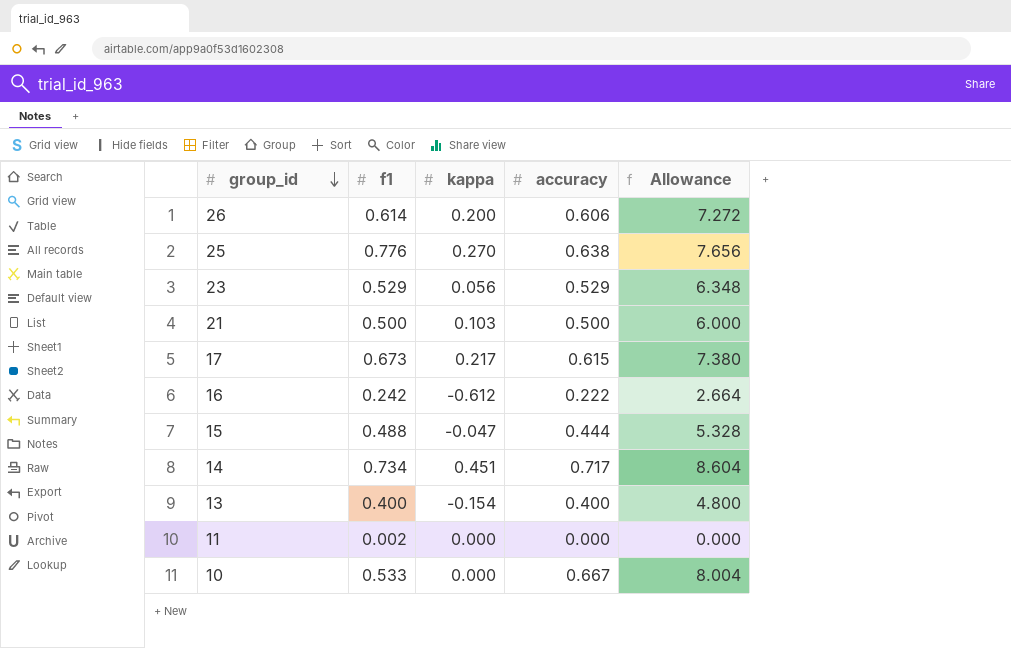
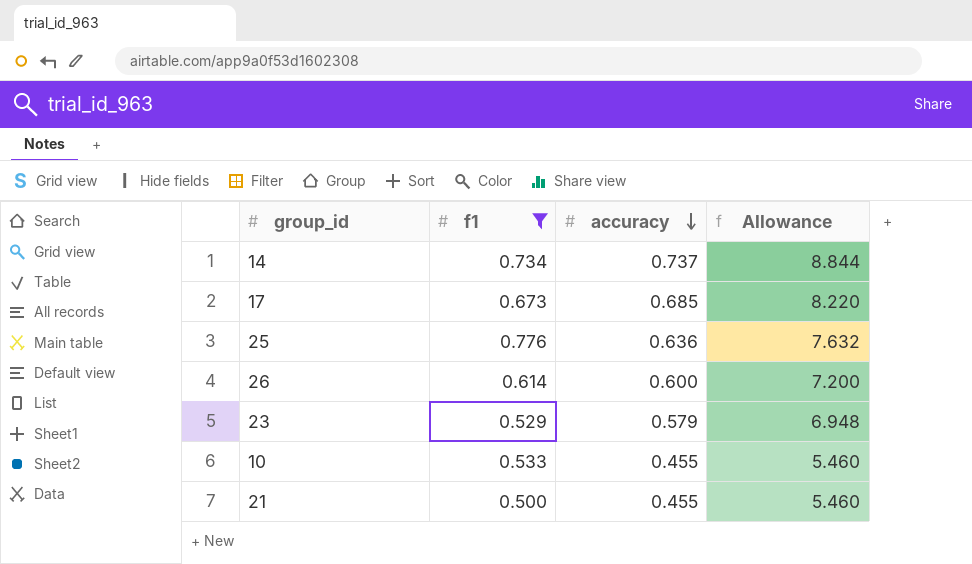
filter: none -> f1 >= 0.500
row order: group_id descending -> accuracy descending
column kappa | position: 3 -> none
14 | accuracy: 0.717 -> 0.737
14 | Allowance: 8.604 -> 8.844
17 | accuracy: 0.615 -> 0.685
17 | Allowance: 7.380 -> 8.220
25 | accuracy: 0.638 -> 0.636
25 | Allowance: 7.656 -> 7.632
26 | accuracy: 0.606 -> 0.600
26 | Allowance: 7.272 -> 7.200
23 | accuracy: 0.529 -> 0.579
23 | Allowance: 6.348 -> 6.948
10 | accuracy: 0.667 -> 0.455
10 | Allowance: 8.004 -> 5.460
21 | accuracy: 0.500 -> 0.455
21 | Allowance: 6.000 -> 5.460

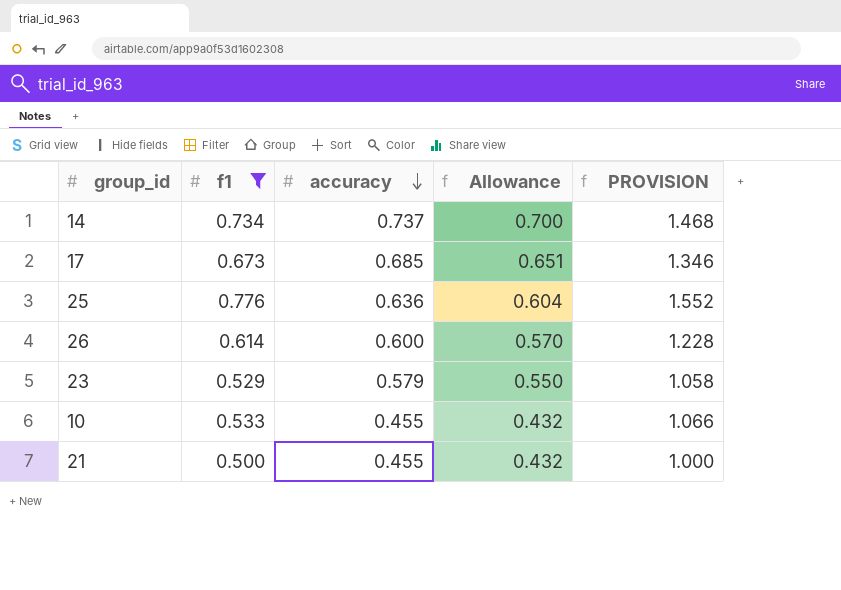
column Allowance | formula: [accuracy] * 12 -> [accuracy] * 0.95
column PROVISION | formula: none -> [f1] * 2

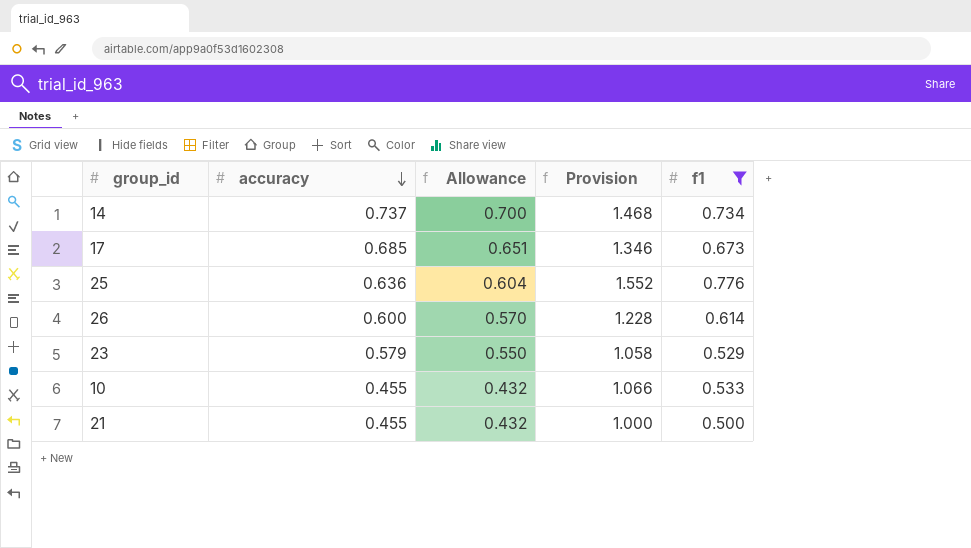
column name: PROVISION -> Provision
column f1 | position: 2 -> 5

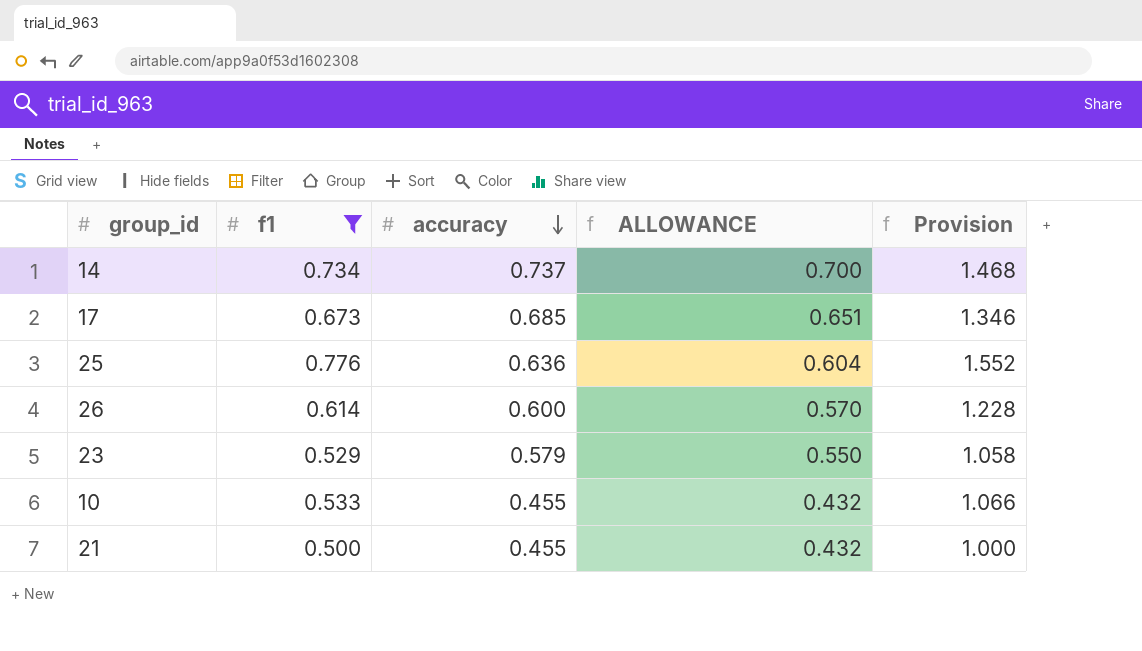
column f1 | position: 5 -> 2
column name: Allowance -> ALLOWANCE

